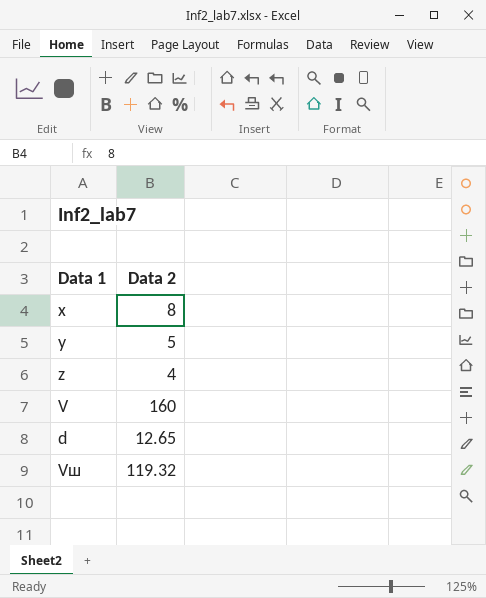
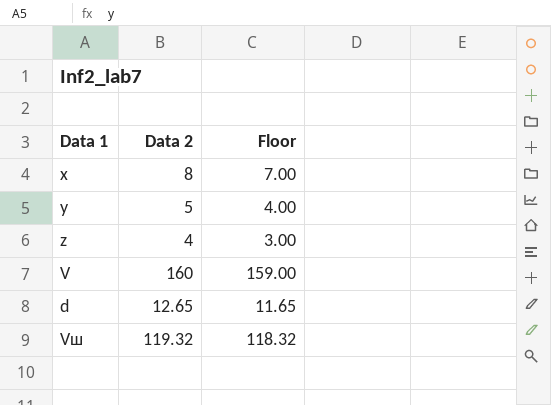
column Floor | formula: none -> [Data 2] - 1

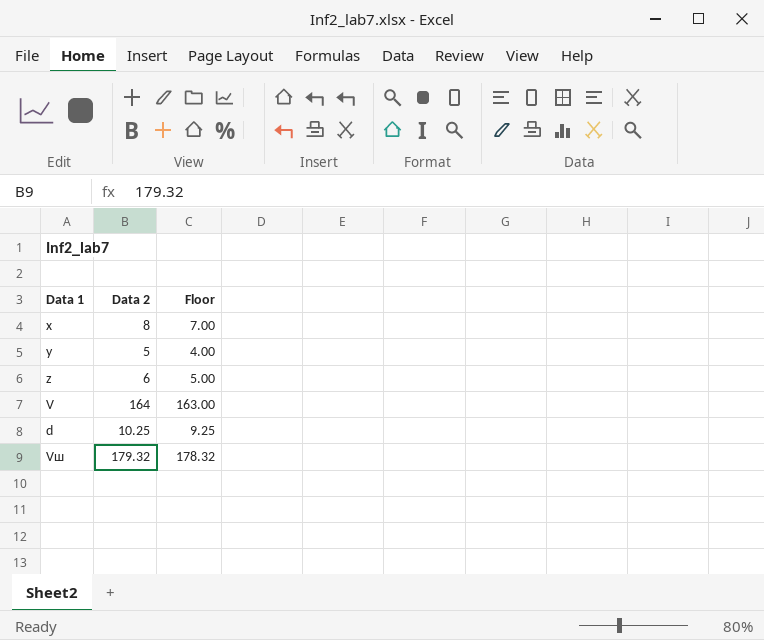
z | Data 2: 4 -> 6
z | Floor: 3.00 -> 5.00
V | Data 2: 160 -> 164
V | Floor: 159.00 -> 163.00
d | Data 2: 12.65 -> 10.25
d | Floor: 11.65 -> 9.25
Vш | Data 2: 119.32 -> 179.32
Vш | Floor: 118.32 -> 178.32

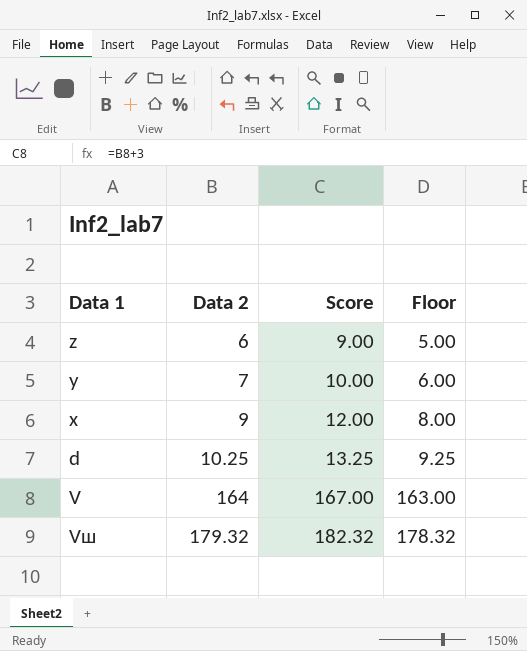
row order: none -> Data 2 ascending
column Score | formula: none -> [Data 2] + 3
y | Data 2: 5 -> 7
y | Floor: 4.00 -> 6.00
x | Data 2: 8 -> 9
x | Floor: 7.00 -> 8.00

